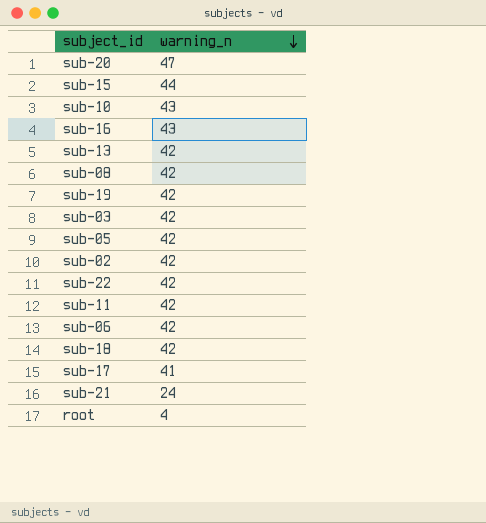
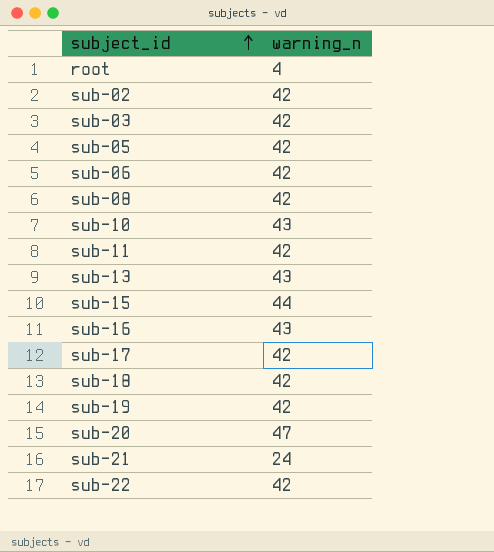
row order: warning_n descending -> subject_id ascending
sub-13 | warning_n: 42 -> 43
sub-17 | warning_n: 41 -> 42

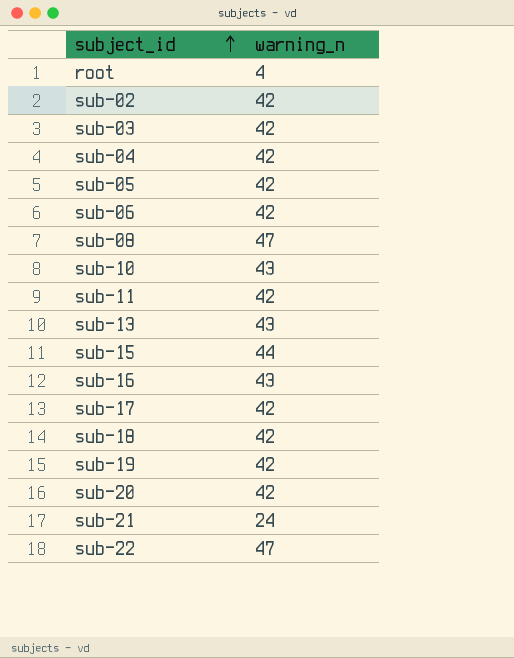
row sub-04: none -> 42
sub-08 | warning_n: 42 -> 47
sub-20 | warning_n: 47 -> 42
sub-22 | warning_n: 42 -> 47

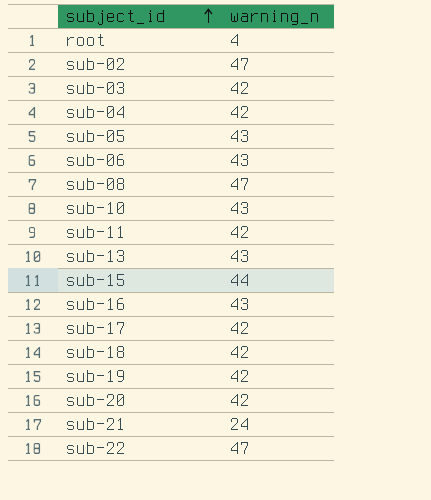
sub-02 | warning_n: 42 -> 47
sub-05 | warning_n: 42 -> 43
sub-06 | warning_n: 42 -> 43

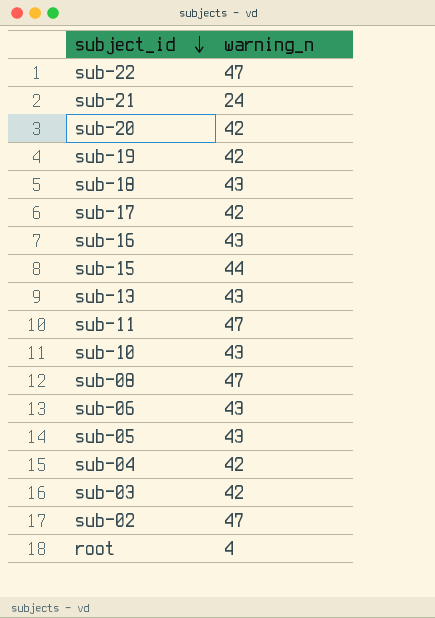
row order: subject_id ascending -> subject_id descending
sub-18 | warning_n: 42 -> 43
sub-11 | warning_n: 42 -> 47

